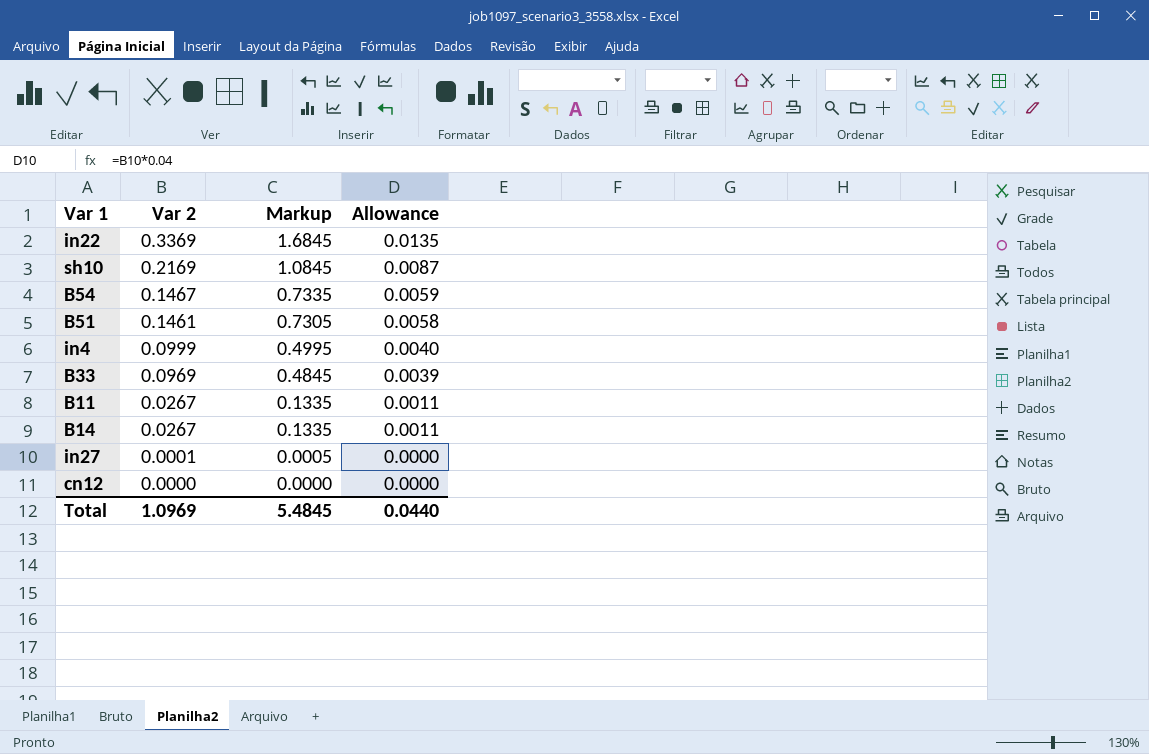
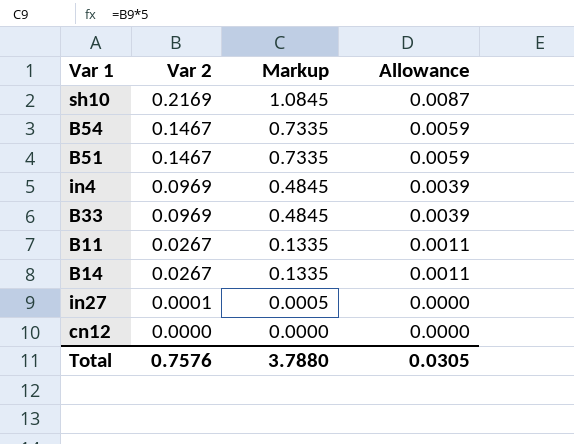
row in22: 0.3369 | 1.6845 | 0.0135 -> none
B51 | Var 2: 0.1461 -> 0.1467
B51 | Markup: 0.7305 -> 0.7335
B51 | Allowance: 0.0058 -> 0.0059
in4 | Var 2: 0.0999 -> 0.0969
in4 | Markup: 0.4995 -> 0.4845
in4 | Allowance: 0.0040 -> 0.0039
Total | Var 2: 1.0969 -> 0.7576
Total | Markup: 5.4845 -> 3.7880
Total | Allowance: 0.0440 -> 0.0305

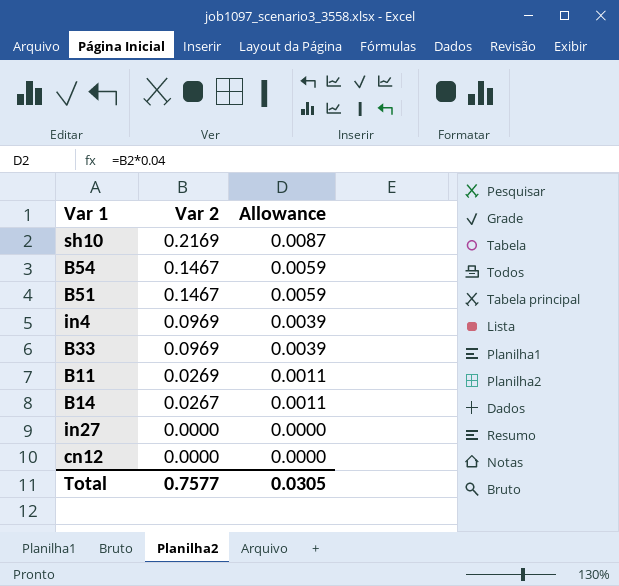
column Markup | formula: [Var 2] * 5 -> none
B11 | Var 2: 0.0267 -> 0.0269
in27 | Var 2: 0.0001 -> 0.0000
Total | Var 2: 0.7576 -> 0.7577

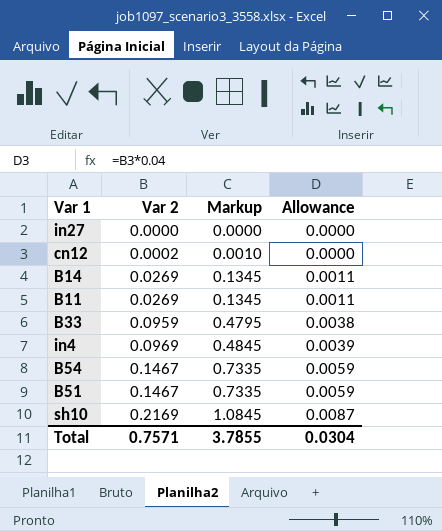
row order: Var 2 descending -> Var 2 ascending
column Markup | formula: none -> [Var 2] * 5
cn12 | Var 2: 0.0000 -> 0.0002
B14 | Var 2: 0.0267 -> 0.0269
B33 | Var 2: 0.0969 -> 0.0959
B33 | Allowance: 0.0039 -> 0.0038
Total | Var 2: 0.7577 -> 0.7571
Total | Allowance: 0.0305 -> 0.0304

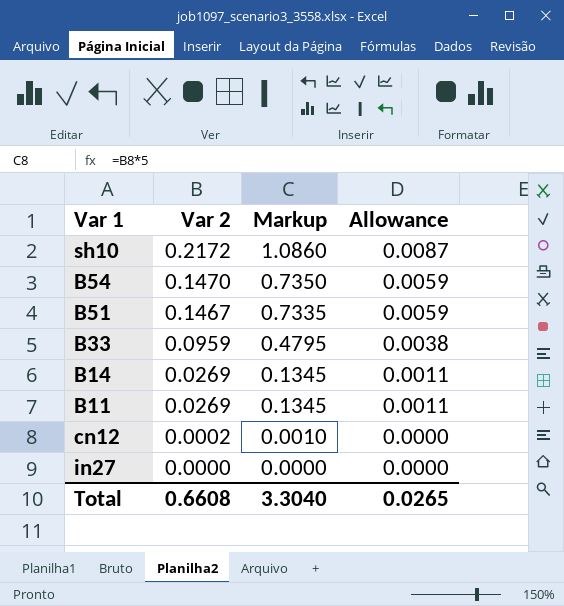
row order: Var 2 ascending -> Var 2 descending
row in4: 0.0969 | 0.4845 | 0.0039 -> none
sh10 | Var 2: 0.2169 -> 0.2172
sh10 | Markup: 1.0845 -> 1.0860
B54 | Var 2: 0.1467 -> 0.1470
B54 | Markup: 0.7335 -> 0.7350
Total | Var 2: 0.7571 -> 0.6608
Total | Markup: 3.7855 -> 3.3040
Total | Allowance: 0.0304 -> 0.0265

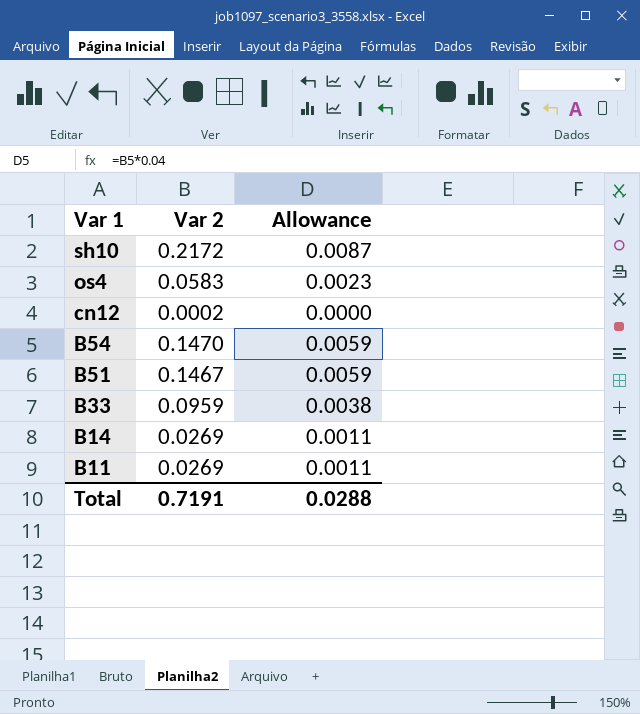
row order: Var 2 descending -> Var 1 descending
column Markup | formula: [Var 2] * 5 -> none
row in27: 0.0000 | 0.0000 | 0.0000 -> none
row os4: none -> 0.0583 | 0.0023
Total | Var 2: 0.6608 -> 0.7191
Total | Allowance: 0.0265 -> 0.0288

